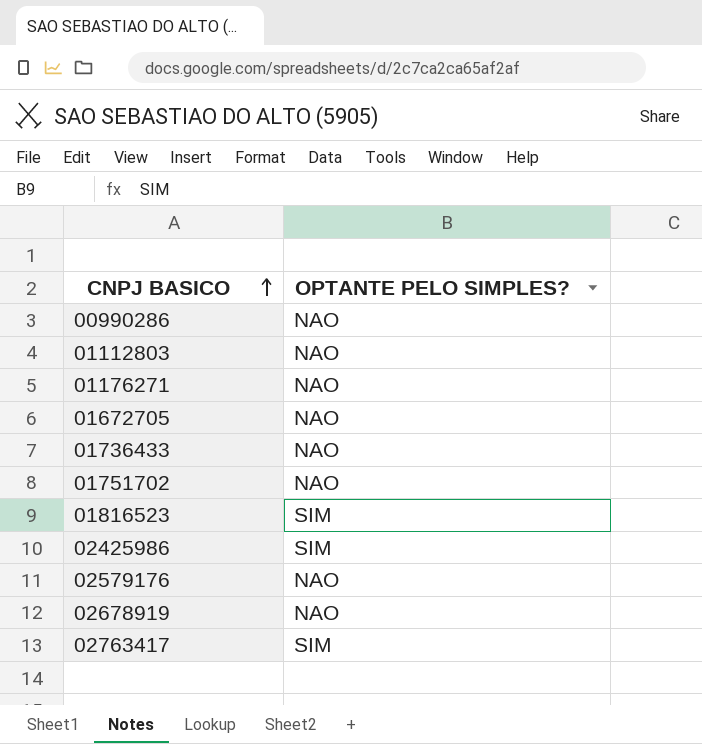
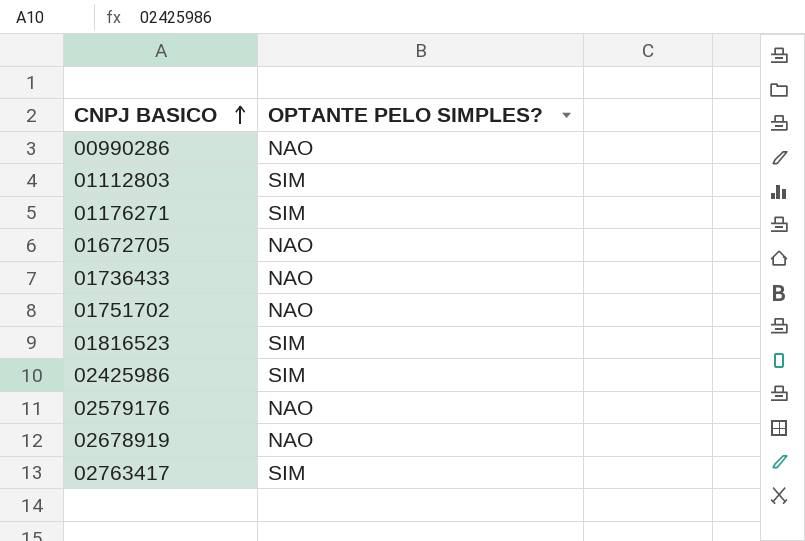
01112803 | OPTANTE PELO SIMPLES?: NAO -> SIM
01176271 | OPTANTE PELO SIMPLES?: NAO -> SIM

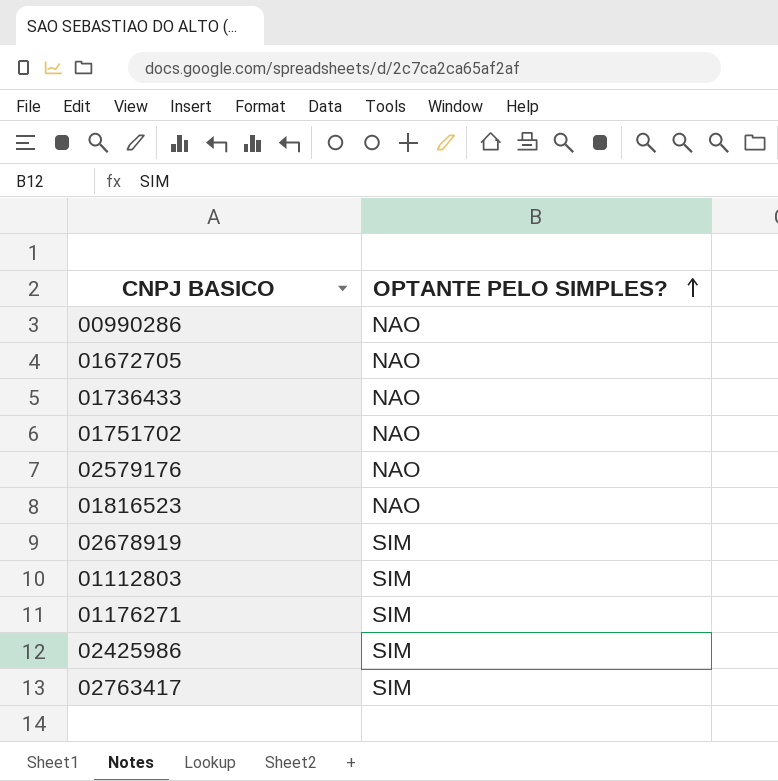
row order: CNPJ BASICO ascending -> OPTANTE PELO SIMPLES? ascending
01816523 | OPTANTE PELO SIMPLES?: SIM -> NAO
02678919 | OPTANTE PELO SIMPLES?: NAO -> SIM

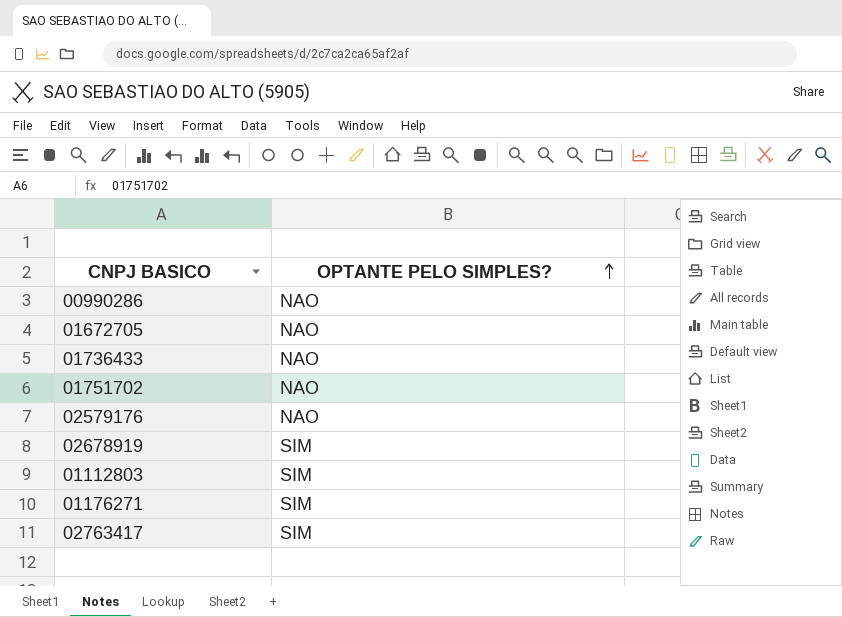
row 01816523: NAO -> none
row 02425986: SIM -> none

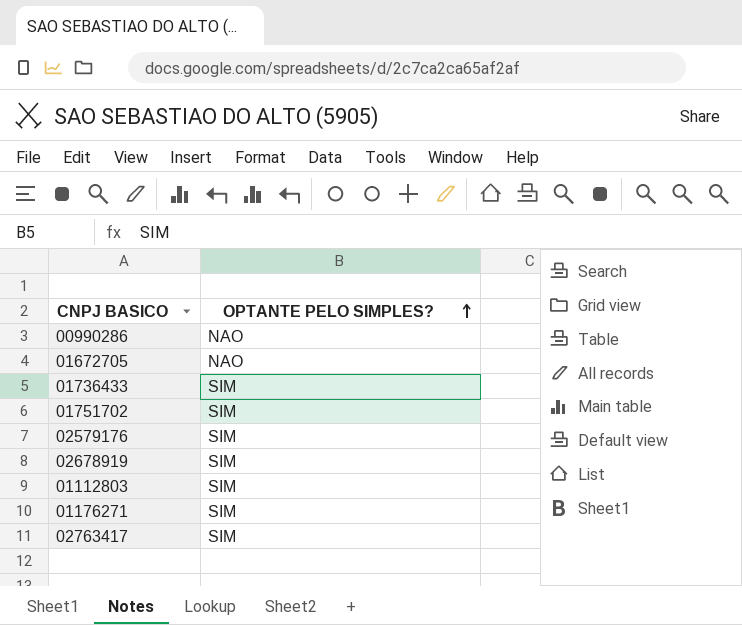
01736433 | OPTANTE PELO SIMPLES?: NAO -> SIM
01751702 | OPTANTE PELO SIMPLES?: NAO -> SIM
02579176 | OPTANTE PELO SIMPLES?: NAO -> SIM

